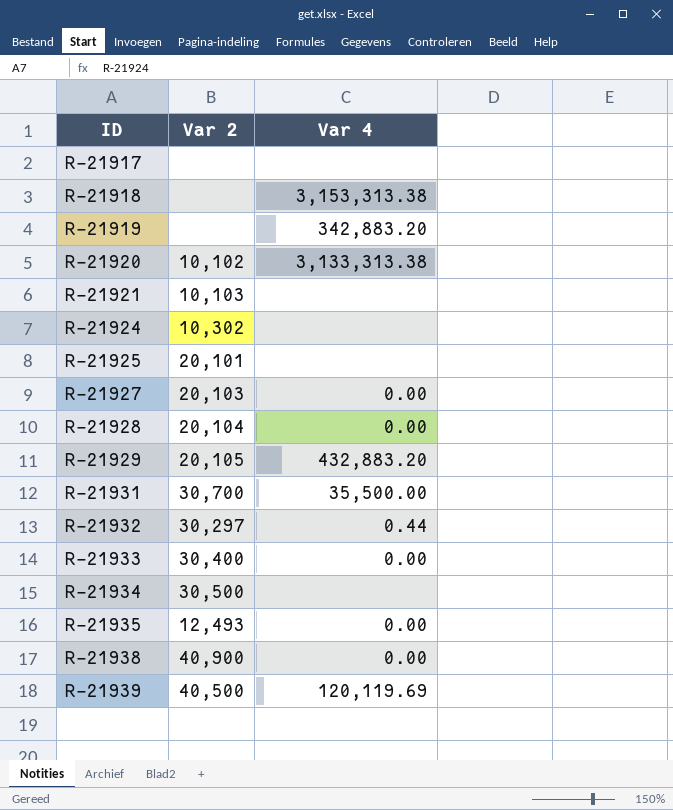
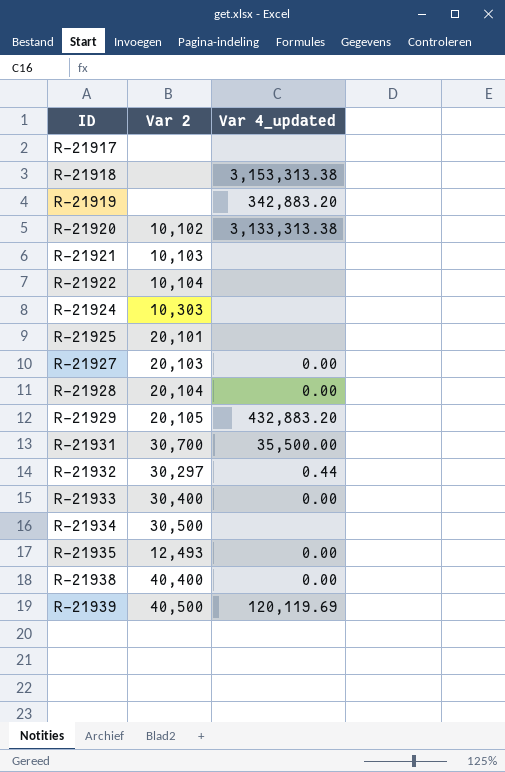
column name: Var 4 -> Var 4_updated
row R-21922: none -> 10,104 | none
R-21924 | Var 2: 10,302 -> 10,303
R-21938 | Var 2: 40,900 -> 40,400

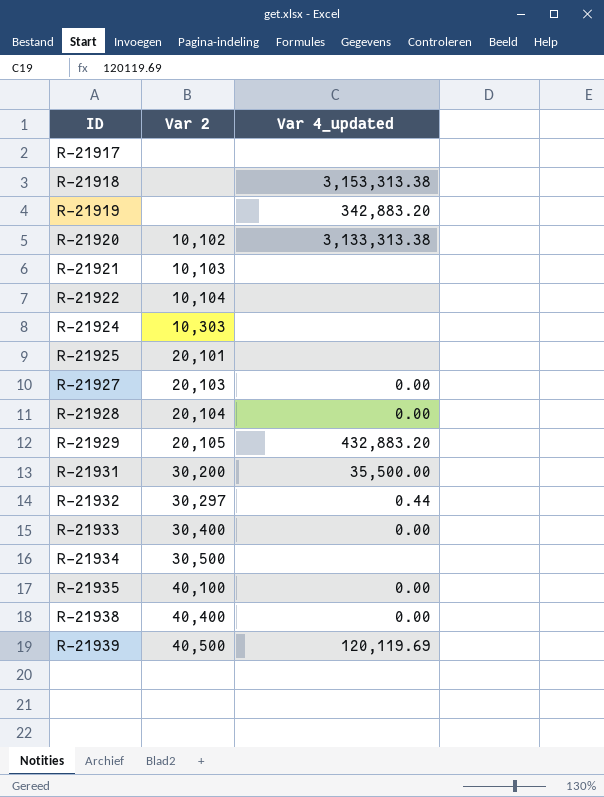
R-21931 | Var 2: 30,700 -> 30,200
R-21935 | Var 2: 12,493 -> 40,100

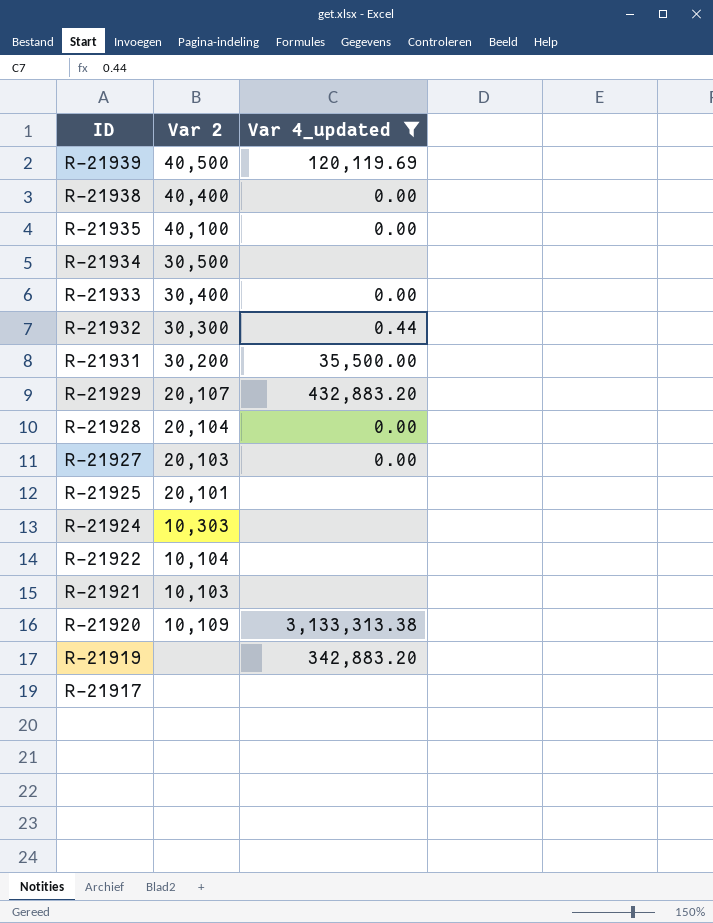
filter: none -> Var 4_updated != 3,153,313.38
row order: ID ascending -> ID descending
R-21932 | Var 2: 30,297 -> 30,300
R-21929 | Var 2: 20,105 -> 20,107
R-21920 | Var 2: 10,102 -> 10,109

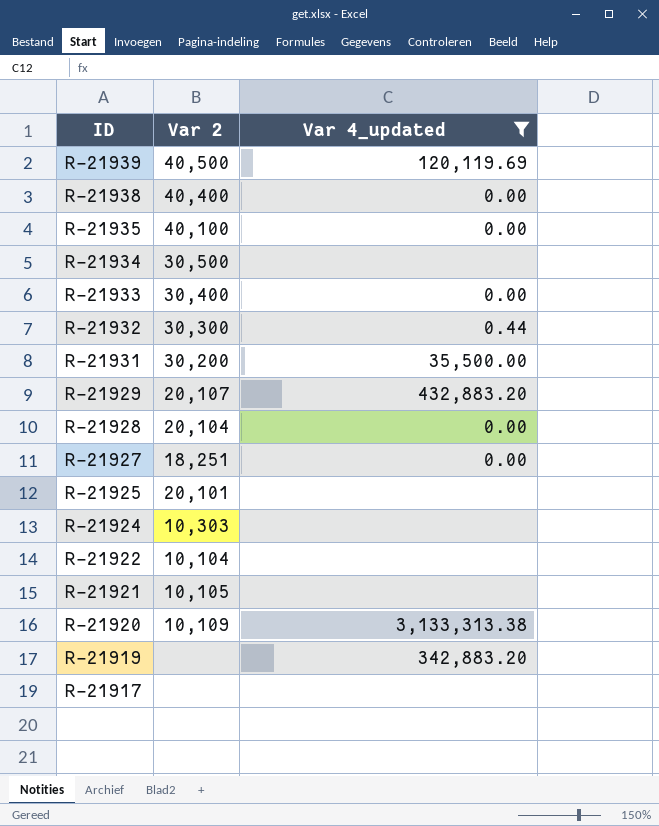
R-21927 | Var 2: 20,103 -> 18,251
R-21921 | Var 2: 10,103 -> 10,105

